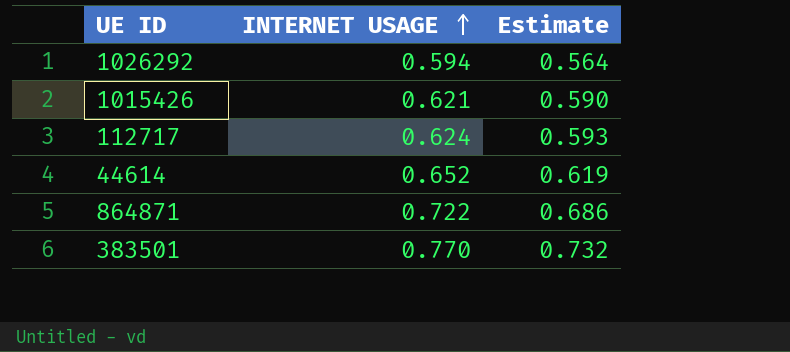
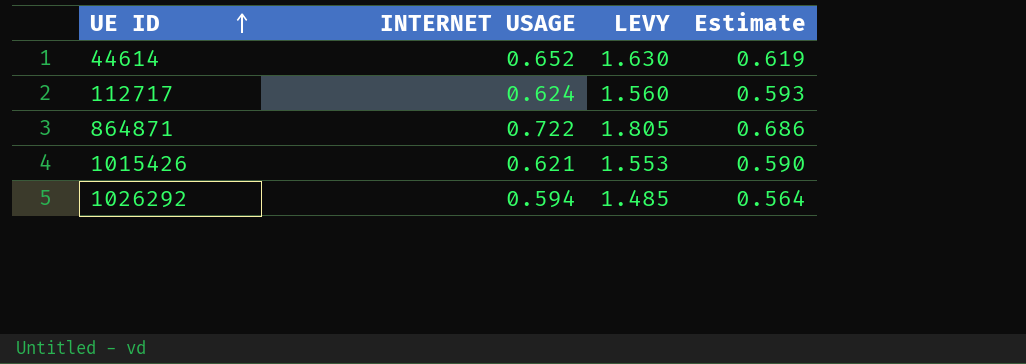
row order: INTERNET USAGE ascending -> UE ID ascending
column LEVY | formula: none -> [INTERNET USAGE] * 2.5
row 383501: 0.770 | 0.732 -> none

